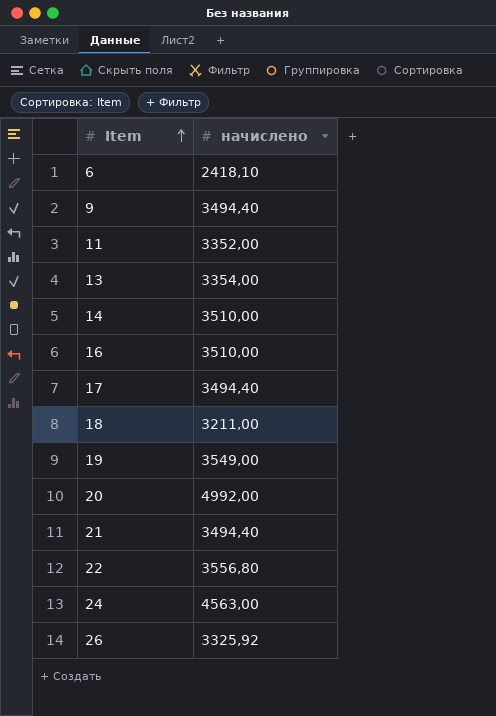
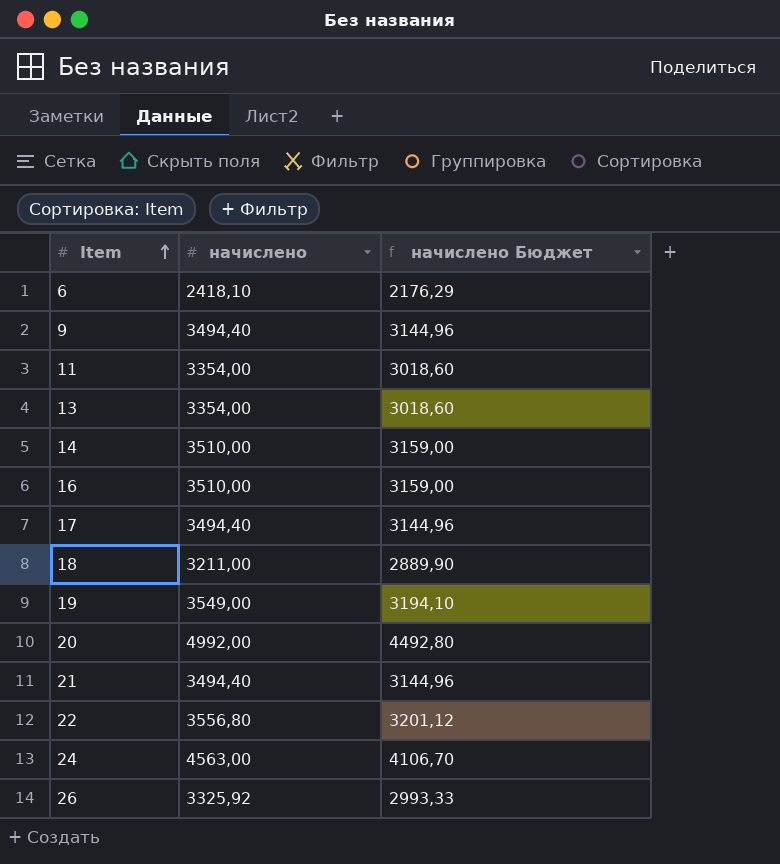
column начислено Бюджет | formula: none -> [начислено] * 0,9
11 | начислено: 3352,00 -> 3354,00

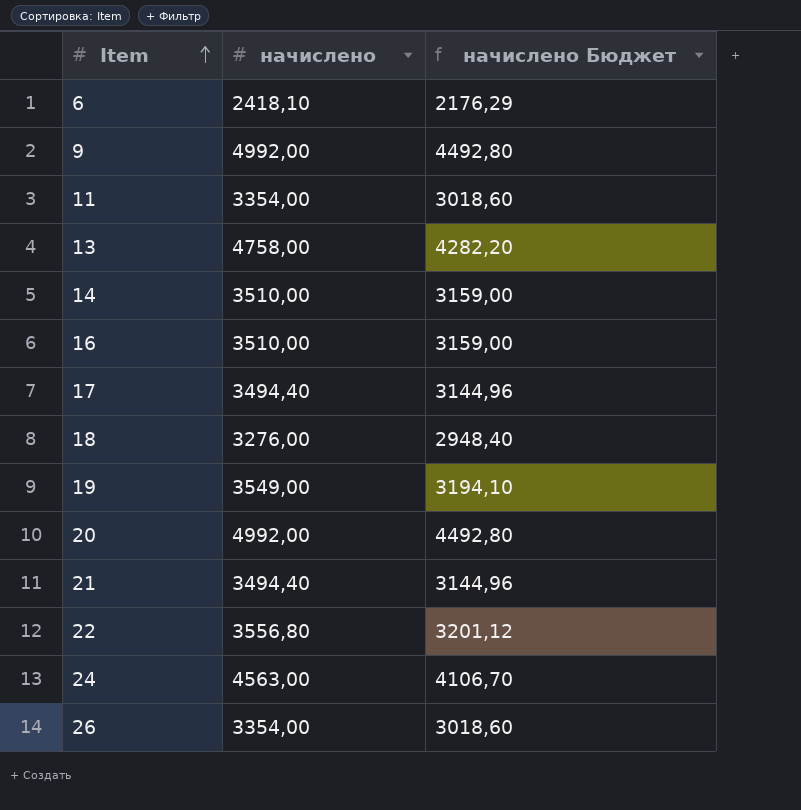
9 | начислено: 3494,40 -> 4992,00
9 | начислено Бюджет: 3144,96 -> 4492,80
13 | начислено: 3354,00 -> 4758,00
13 | начислено Бюджет: 3018,60 -> 4282,20
18 | начислено: 3211,00 -> 3276,00
18 | начислено Бюджет: 2889,90 -> 2948,40
26 | начислено: 3325,92 -> 3354,00
26 | начислено Бюджет: 2993,33 -> 3018,60

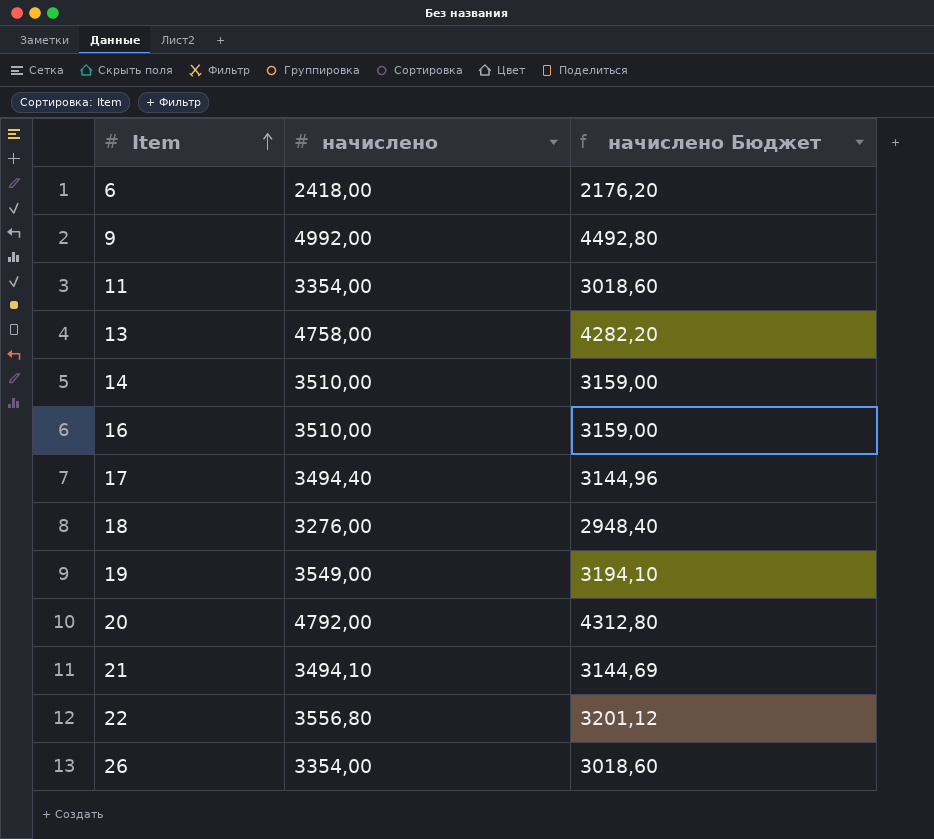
row 24: 4563,00 | 4106,70 -> none
6 | начислено: 2418,10 -> 2418,00
6 | начислено Бюджет: 2176,29 -> 2176,20
20 | начислено: 4992,00 -> 4792,00
20 | начислено Бюджет: 4492,80 -> 4312,80
21 | начислено: 3494,40 -> 3494,10
21 | начислено Бюджет: 3144,96 -> 3144,69

